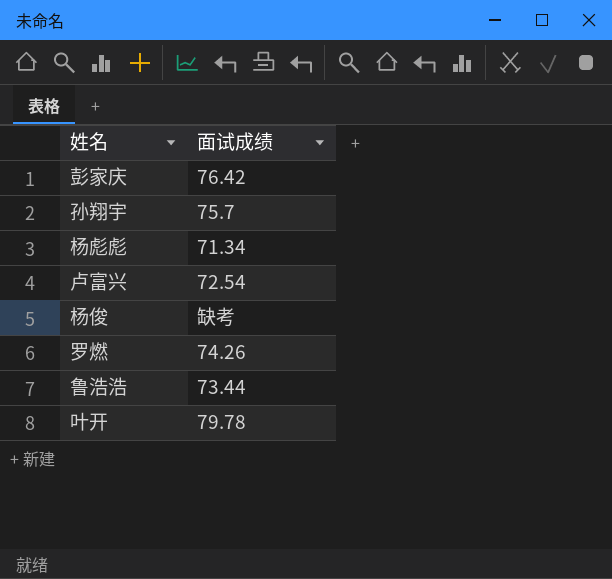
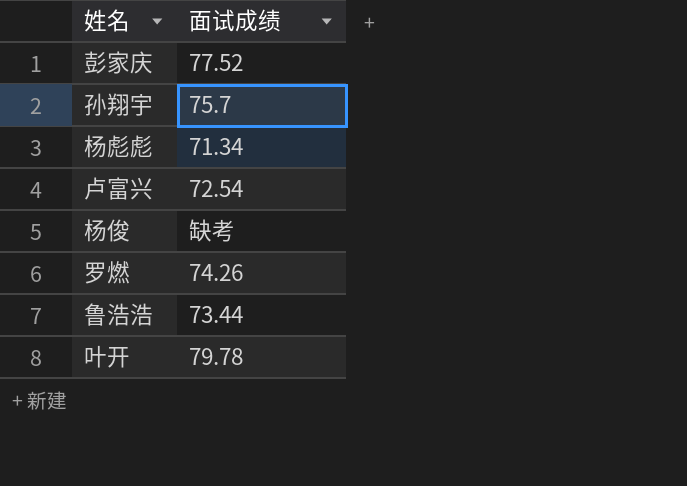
彭家庆 | 面试成绩: 76.42 -> 77.52

